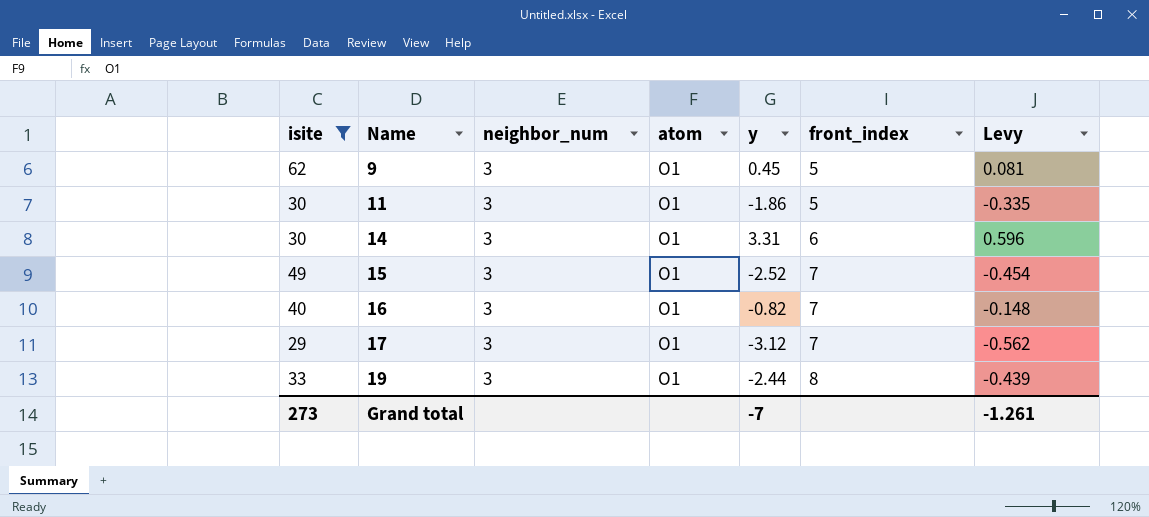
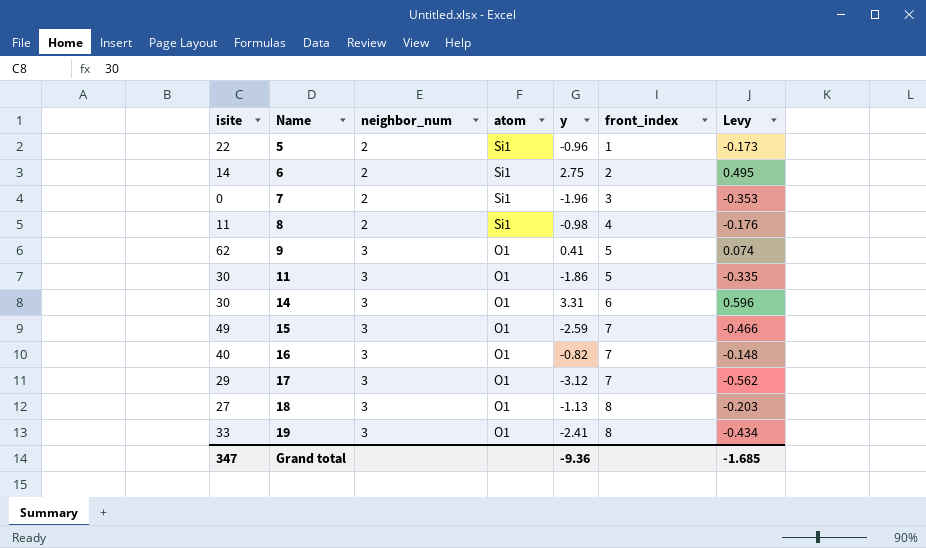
filter: isite >= 29 -> none
9 | y: 0.45 -> 0.41
9 | Levy: 0.081 -> 0.074
15 | y: -2.52 -> -2.59
15 | Levy: -0.454 -> -0.466
19 | y: -2.44 -> -2.41
19 | Levy: -0.439 -> -0.434
Grand total | isite: 273 -> 347
Grand total | y: -7 -> -9.36
Grand total | Levy: -1.261 -> -1.685

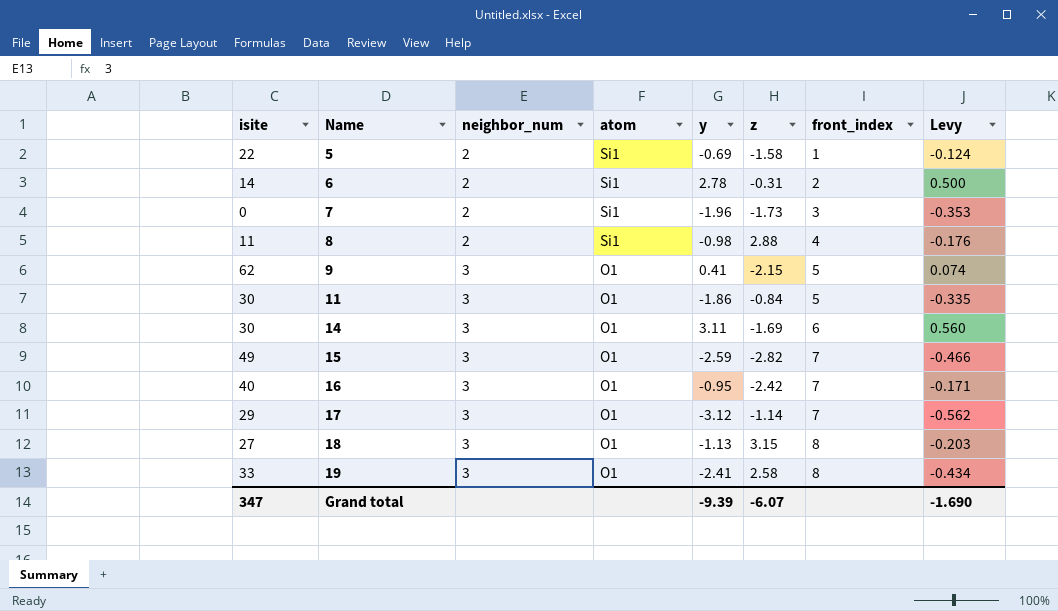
column z | position: none -> 6
5 | y: -0.96 -> -0.69
5 | Levy: -0.173 -> -0.124
6 | y: 2.75 -> 2.78
6 | Levy: 0.495 -> 0.500
14 | y: 3.31 -> 3.11
14 | Levy: 0.596 -> 0.560
16 | y: -0.82 -> -0.95
16 | Levy: -0.148 -> -0.171
Grand total | y: -9.36 -> -9.39
Grand total | Levy: -1.685 -> -1.690

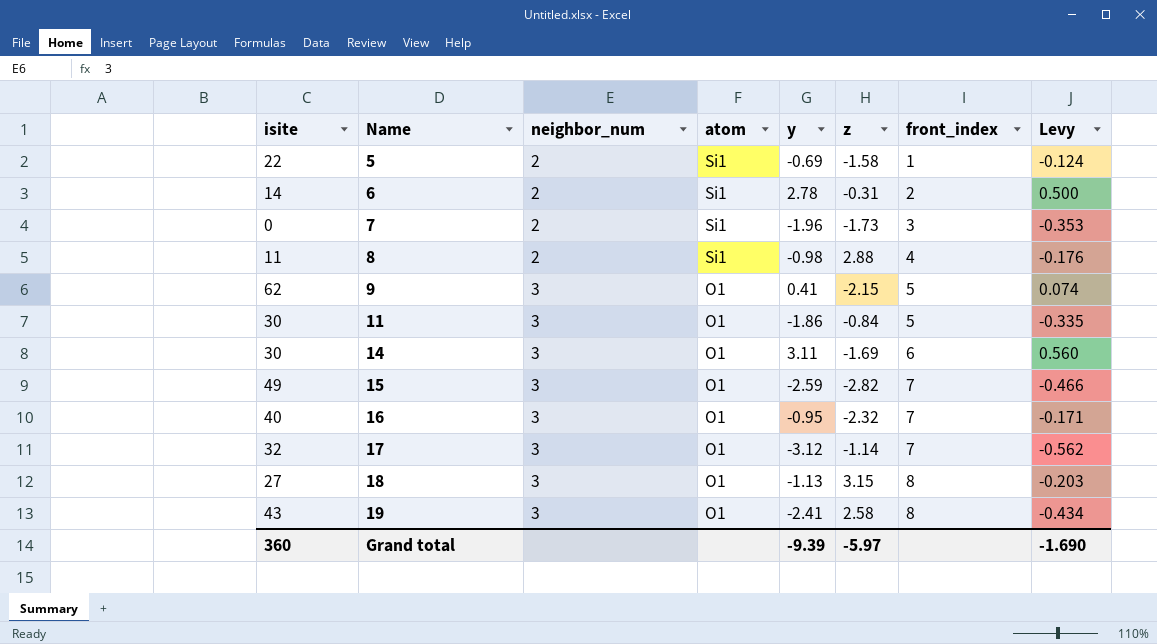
16 | z: -2.42 -> -2.32
17 | isite: 29 -> 32
19 | isite: 33 -> 43
Grand total | isite: 347 -> 360
Grand total | z: -6.07 -> -5.97

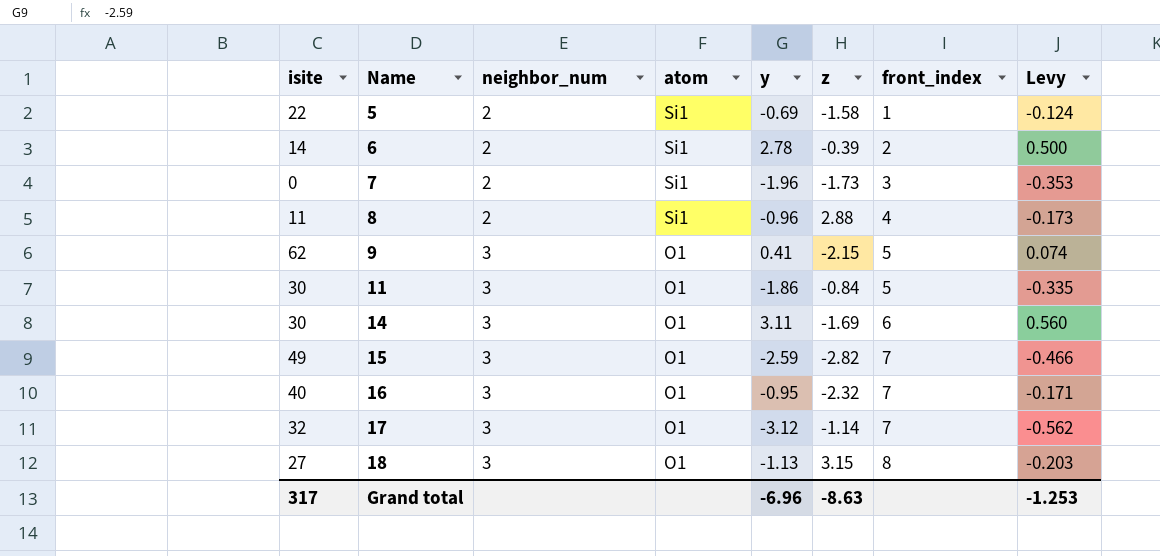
row 19: 43 | 3 | O1 | -2.41 | 2.58 | 8 | -0.434 -> none
6 | z: -0.31 -> -0.39
8 | y: -0.98 -> -0.96
8 | Levy: -0.176 -> -0.173
Grand total | isite: 360 -> 317
Grand total | y: -9.39 -> -6.96
Grand total | z: -5.97 -> -8.63
Grand total | Levy: -1.690 -> -1.253

